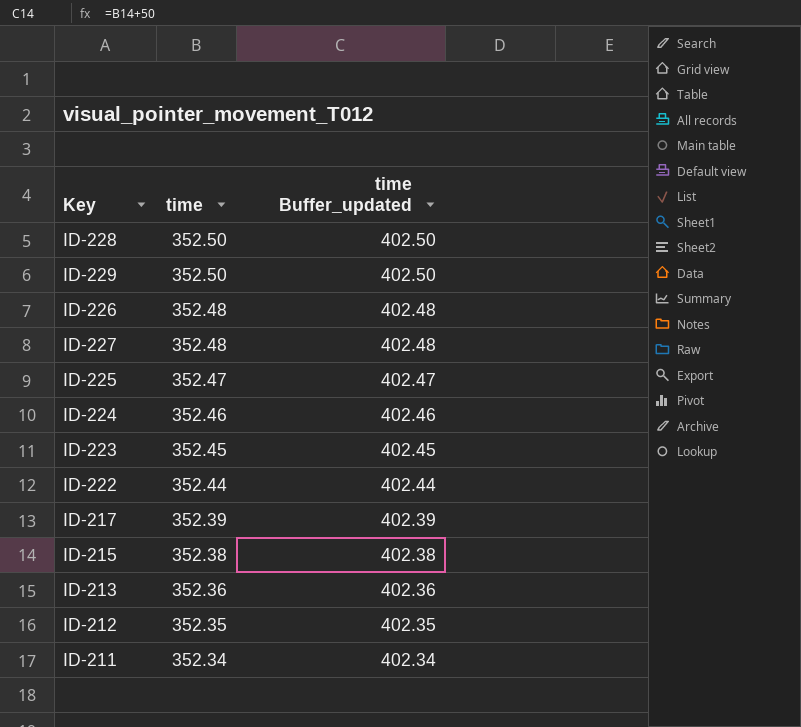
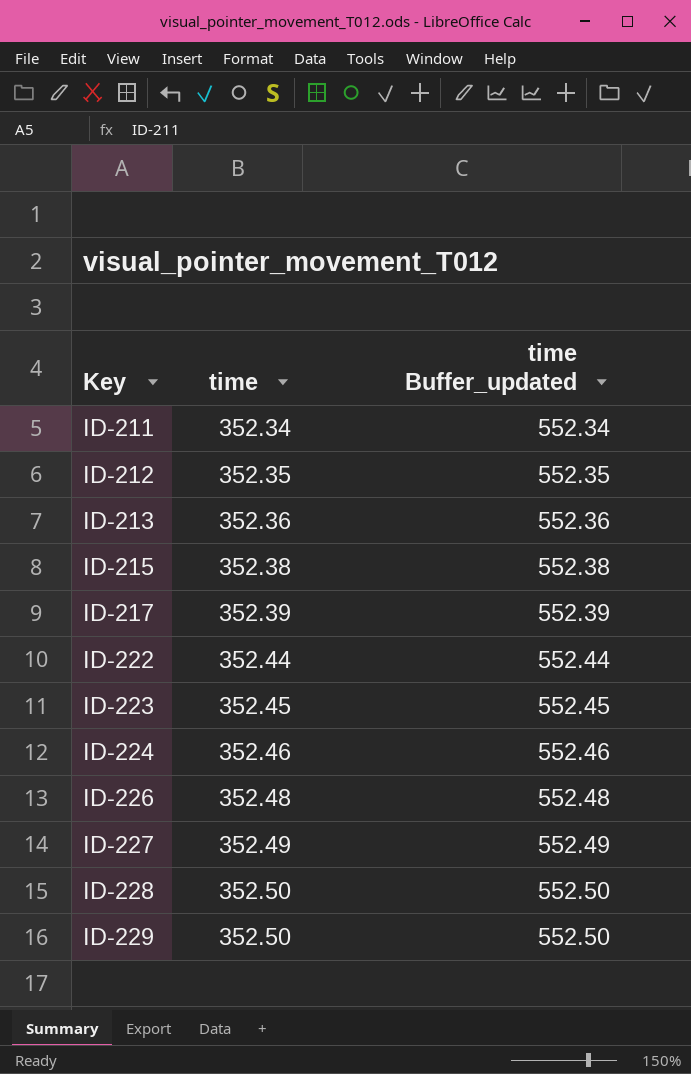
row order: time descending -> Key ascending
column time Buffer_updated | formula: [time] + 50 -> [time] + 200
row ID-225: 352.47 | 402.47 -> none
ID-227 | time: 352.48 -> 352.49

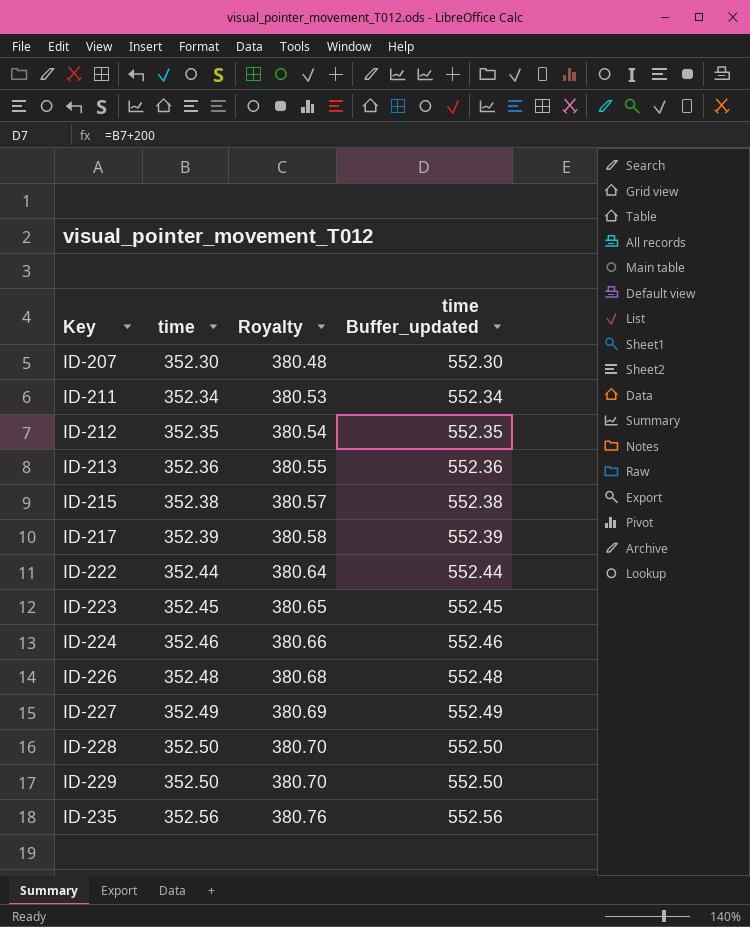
column Royalty | formula: none -> [time] * 1.08
row ID-207: none -> 352.30 | 380.48 | 552.30
row ID-235: none -> 352.56 | 380.76 | 552.56

